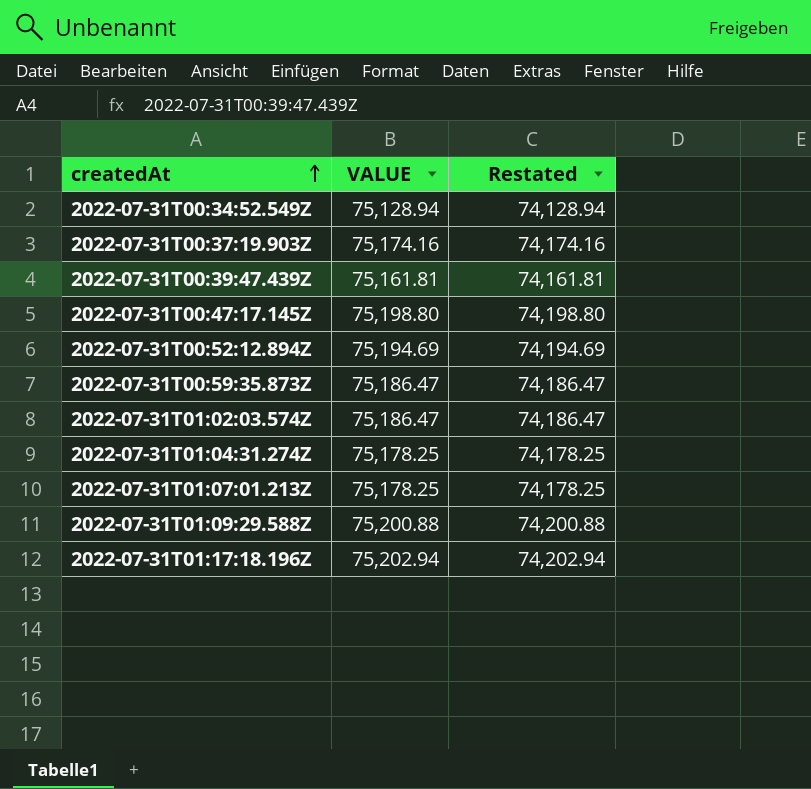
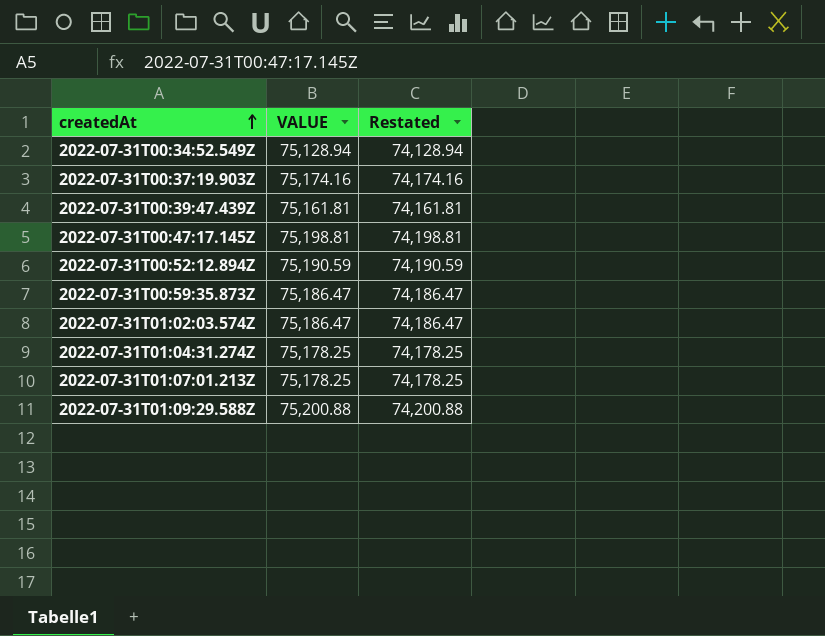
row 2022-07-31T01:17:18.196Z: 75,202.94 | 74,202.94 -> none
2022-07-31T00:47:17.145Z | VALUE: 75,198.80 -> 75,198.81
2022-07-31T00:47:17.145Z | Restated: 74,198.80 -> 74,198.81
2022-07-31T00:52:12.894Z | VALUE: 75,194.69 -> 75,190.59
2022-07-31T00:52:12.894Z | Restated: 74,194.69 -> 74,190.59

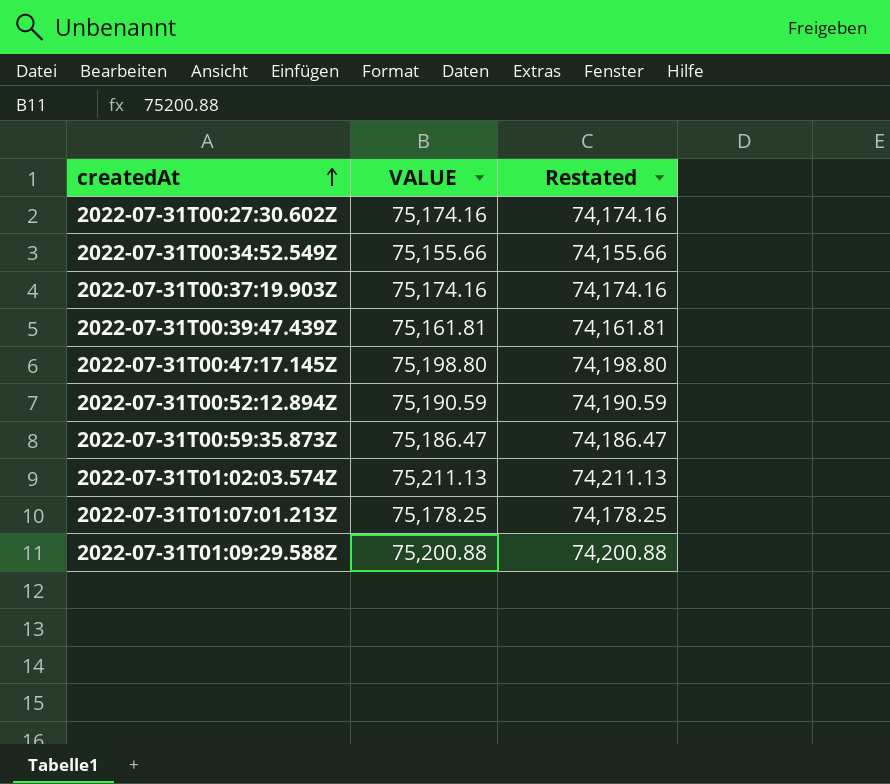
row 2022-07-31T01:04:31.274Z: 75,178.25 | 74,178.25 -> none
row 2022-07-31T00:27:30.602Z: none -> 75,174.16 | 74,174.16
2022-07-31T00:34:52.549Z | VALUE: 75,128.94 -> 75,155.66
2022-07-31T00:34:52.549Z | Restated: 74,128.94 -> 74,155.66
2022-07-31T00:47:17.145Z | VALUE: 75,198.81 -> 75,198.80
2022-07-31T00:47:17.145Z | Restated: 74,198.81 -> 74,198.80
2022-07-31T01:02:03.574Z | VALUE: 75,186.47 -> 75,211.13
2022-07-31T01:02:03.574Z | Restated: 74,186.47 -> 74,211.13

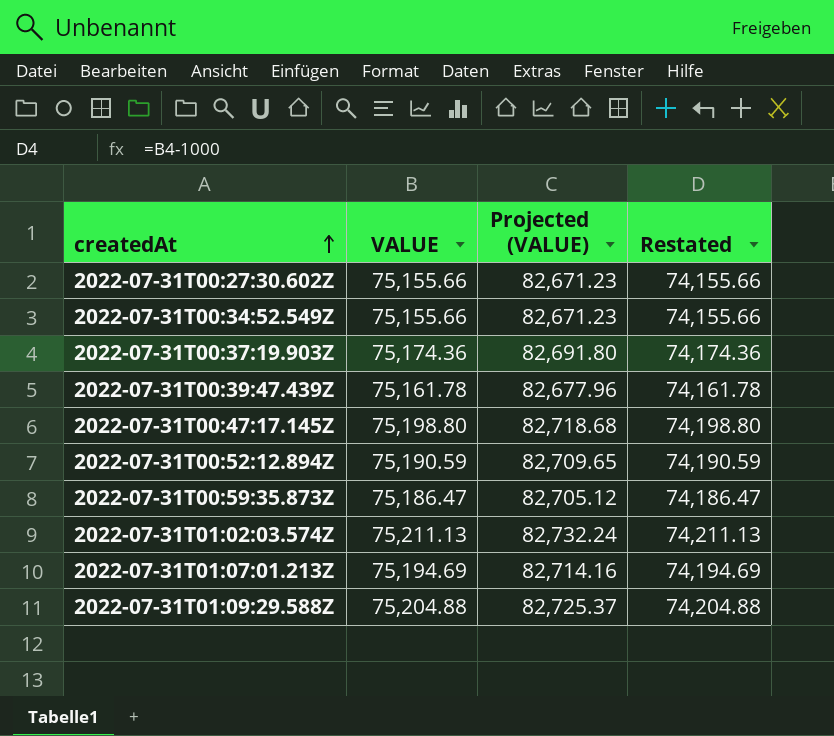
column Projected (VALUE) | formula: none -> [VALUE] * 1.1
2022-07-31T00:27:30.602Z | VALUE: 75,174.16 -> 75,155.66
2022-07-31T00:27:30.602Z | Restated: 74,174.16 -> 74,155.66
2022-07-31T00:37:19.903Z | VALUE: 75,174.16 -> 75,174.36
2022-07-31T00:37:19.903Z | Restated: 74,174.16 -> 74,174.36
2022-07-31T00:39:47.439Z | VALUE: 75,161.81 -> 75,161.78
2022-07-31T00:39:47.439Z | Restated: 74,161.81 -> 74,161.78
2022-07-31T01:07:01.213Z | VALUE: 75,178.25 -> 75,194.69
2022-07-31T01:07:01.213Z | Restated: 74,178.25 -> 74,194.69
2022-07-31T01:09:29.588Z | VALUE: 75,200.88 -> 75,204.88
2022-07-31T01:09:29.588Z | Restated: 74,200.88 -> 74,204.88

